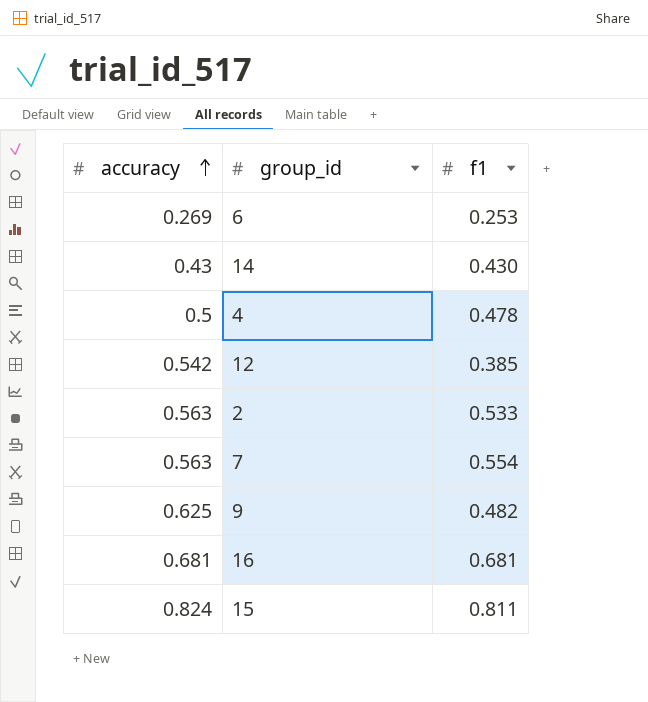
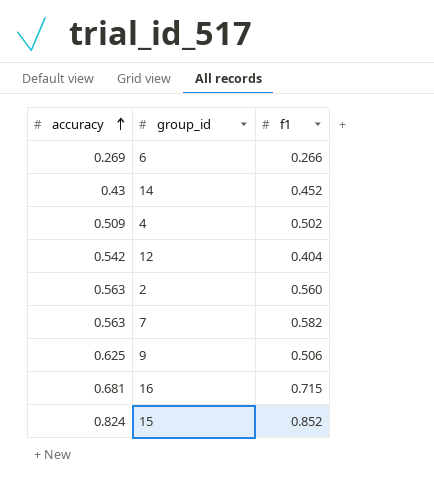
6 | f1: 0.253 -> 0.266
14 | f1: 0.430 -> 0.452
4 | accuracy: 0.5 -> 0.509
4 | f1: 0.478 -> 0.502
12 | f1: 0.385 -> 0.404
2 | f1: 0.533 -> 0.560
7 | f1: 0.554 -> 0.582
9 | f1: 0.482 -> 0.506
16 | f1: 0.681 -> 0.715
15 | f1: 0.811 -> 0.852

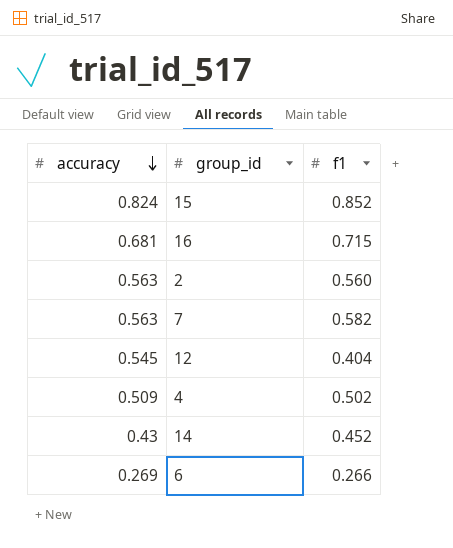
row order: accuracy ascending -> accuracy descending
row 9: 0.625 | 0.506 -> none
12 | accuracy: 0.542 -> 0.545

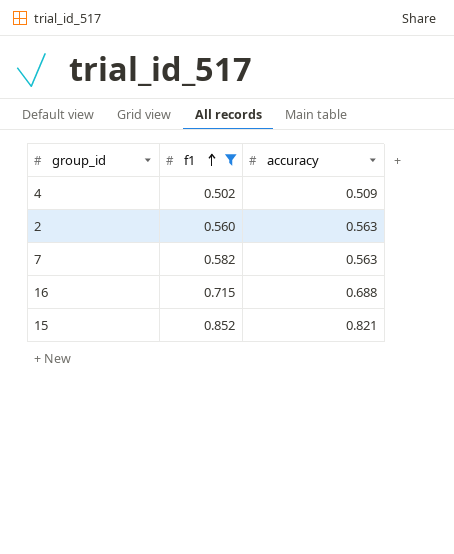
filter: none -> f1 >= 0.502
row order: accuracy descending -> f1 ascending
column accuracy | position: 1 -> 3
16 | accuracy: 0.681 -> 0.688
15 | accuracy: 0.824 -> 0.821

